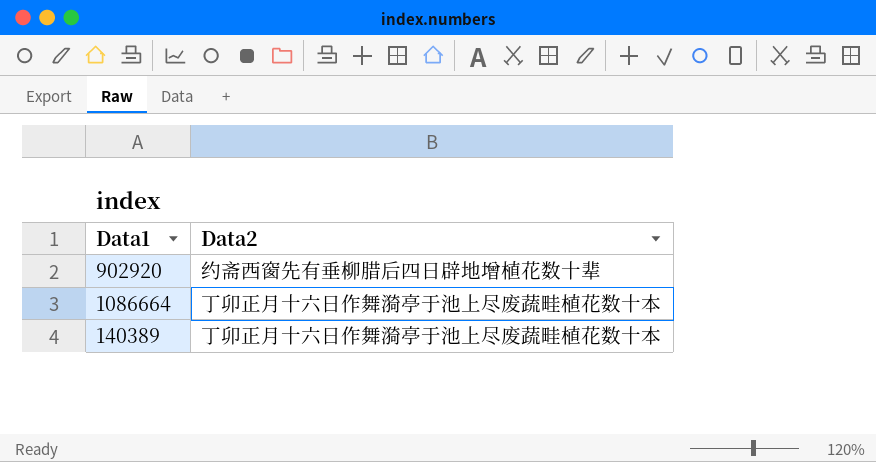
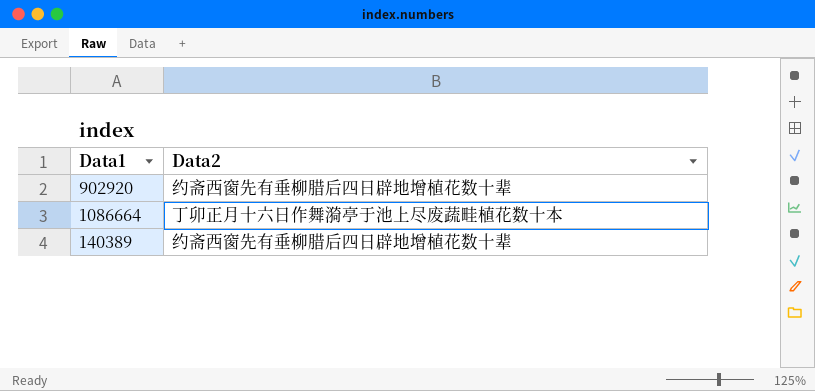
140389 | Data2: 丁卯正月十六日作舞漪亭于池上尽废蔬畦植花数十本 -> 约斋西窗先有垂柳腊后四日辟地增植花数十辈

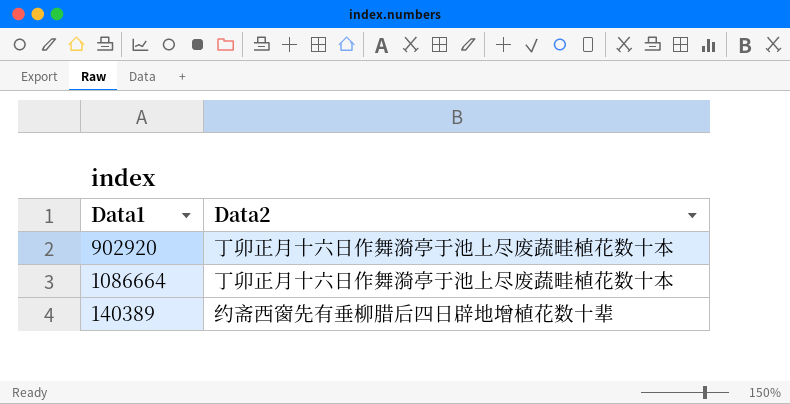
902920 | Data2: 约斋西窗先有垂柳腊后四日辟地增植花数十辈 -> 丁卯正月十六日作舞漪亭于池上尽废蔬畦植花数十本

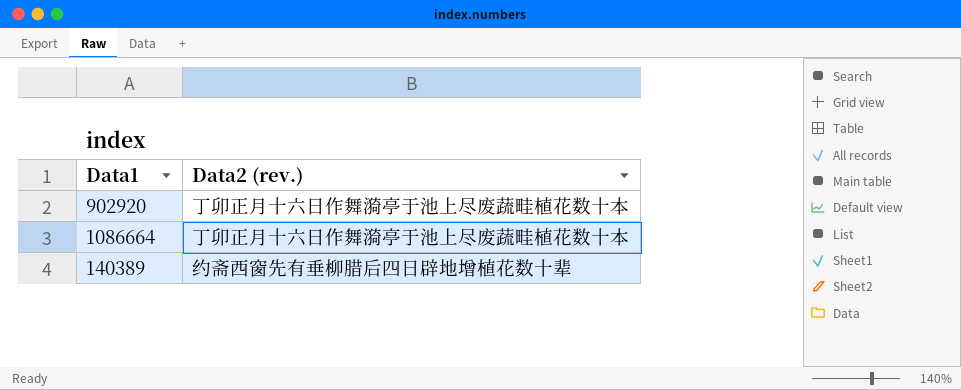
column name: Data2 -> Data2 (rev.)

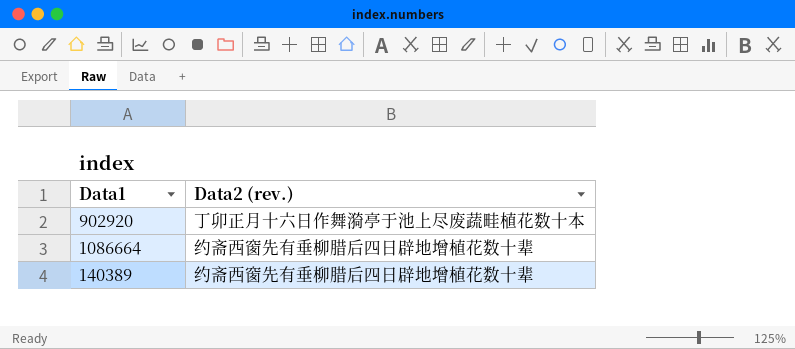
1086664 | Data2 (rev.): 丁卯正月十六日作舞漪亭于池上尽废蔬畦植花数十本 -> 约斋西窗先有垂柳腊后四日辟地增植花数十辈

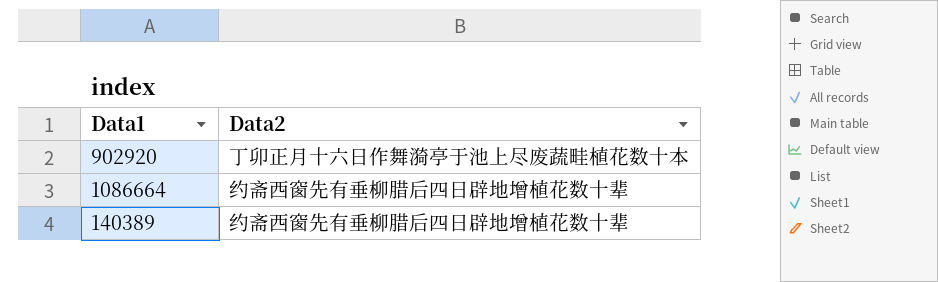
column name: Data2 (rev.) -> Data2

